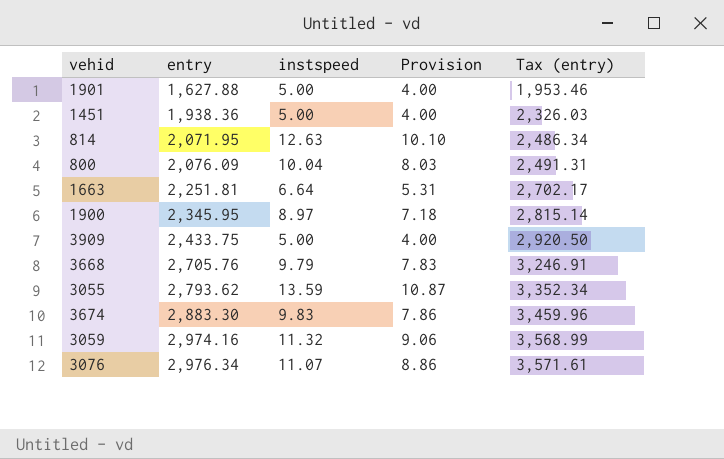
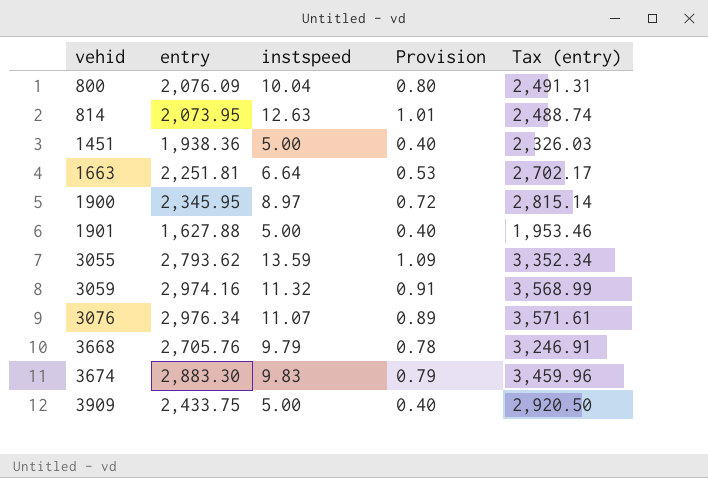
row order: entry ascending -> vehid ascending
column Provision | formula: [instspeed] * 0.8 -> [instspeed] * 0.08
814 | entry: 2,071.95 -> 2,073.95
814 | Tax (entry): 2,486.34 -> 2,488.74

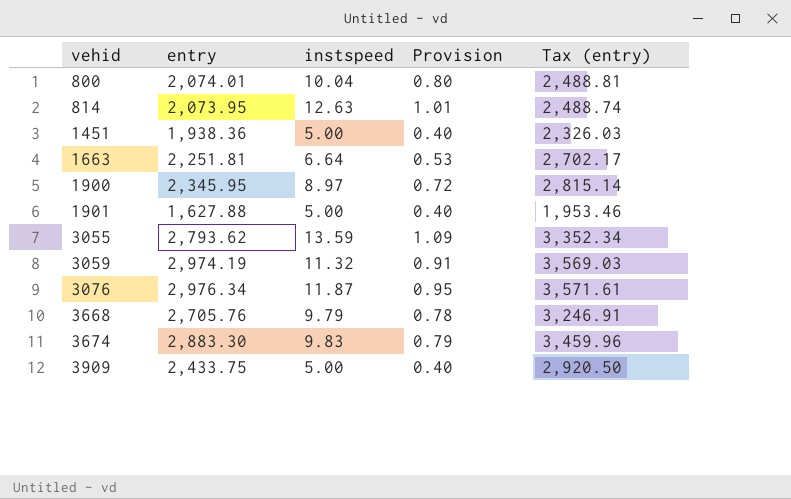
800 | entry: 2,076.09 -> 2,074.01
800 | Tax (entry): 2,491.31 -> 2,488.81
3059 | entry: 2,974.16 -> 2,974.19
3059 | Tax (entry): 3,568.99 -> 3,569.03
3076 | instspeed: 11.07 -> 11.87
3076 | Provision: 0.89 -> 0.95

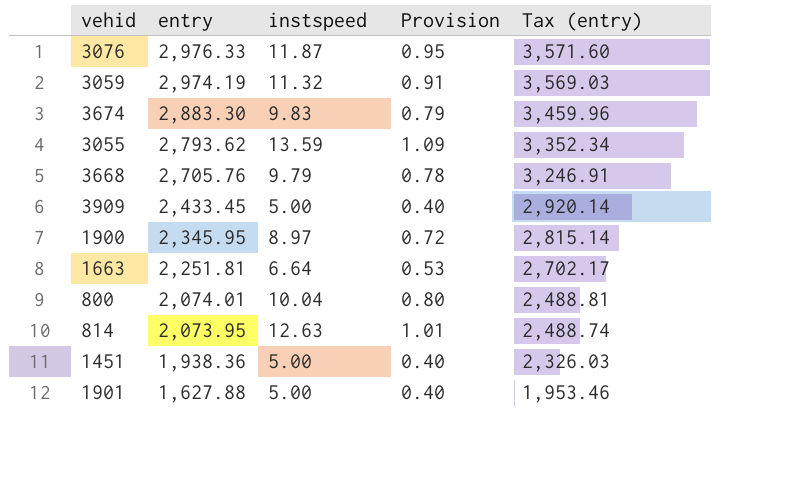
row order: vehid ascending -> entry descending
3076 | entry: 2,976.34 -> 2,976.33
3076 | Tax (entry): 3,571.61 -> 3,571.60
3909 | entry: 2,433.75 -> 2,433.45
3909 | Tax (entry): 2,920.50 -> 2,920.14

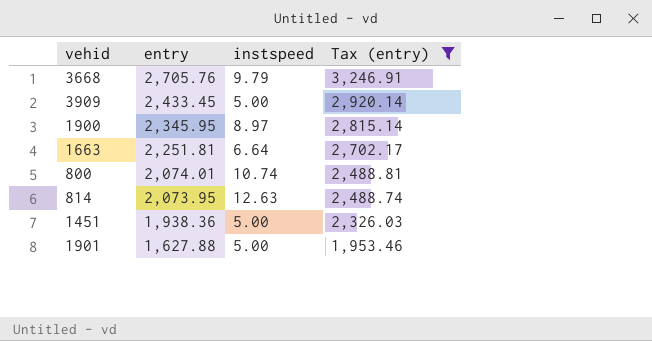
filter: none -> Tax (entry) <= 3,246.91
column Provision | formula: [instspeed] * 0.08 -> none
800 | instspeed: 10.04 -> 10.74

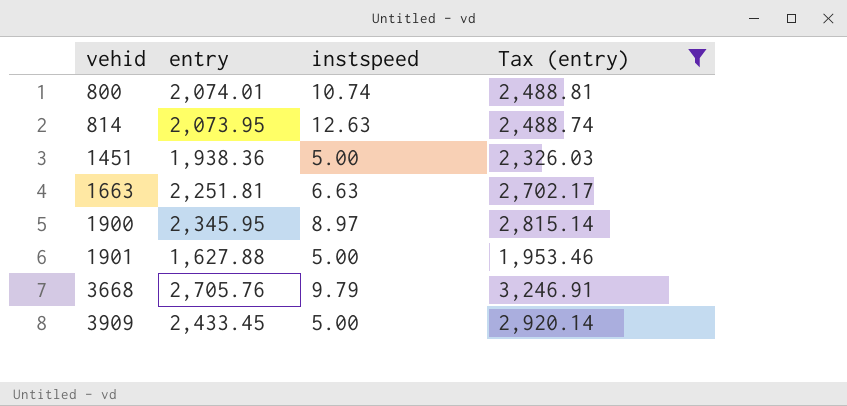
row order: entry descending -> vehid ascending
1663 | instspeed: 6.64 -> 6.63

